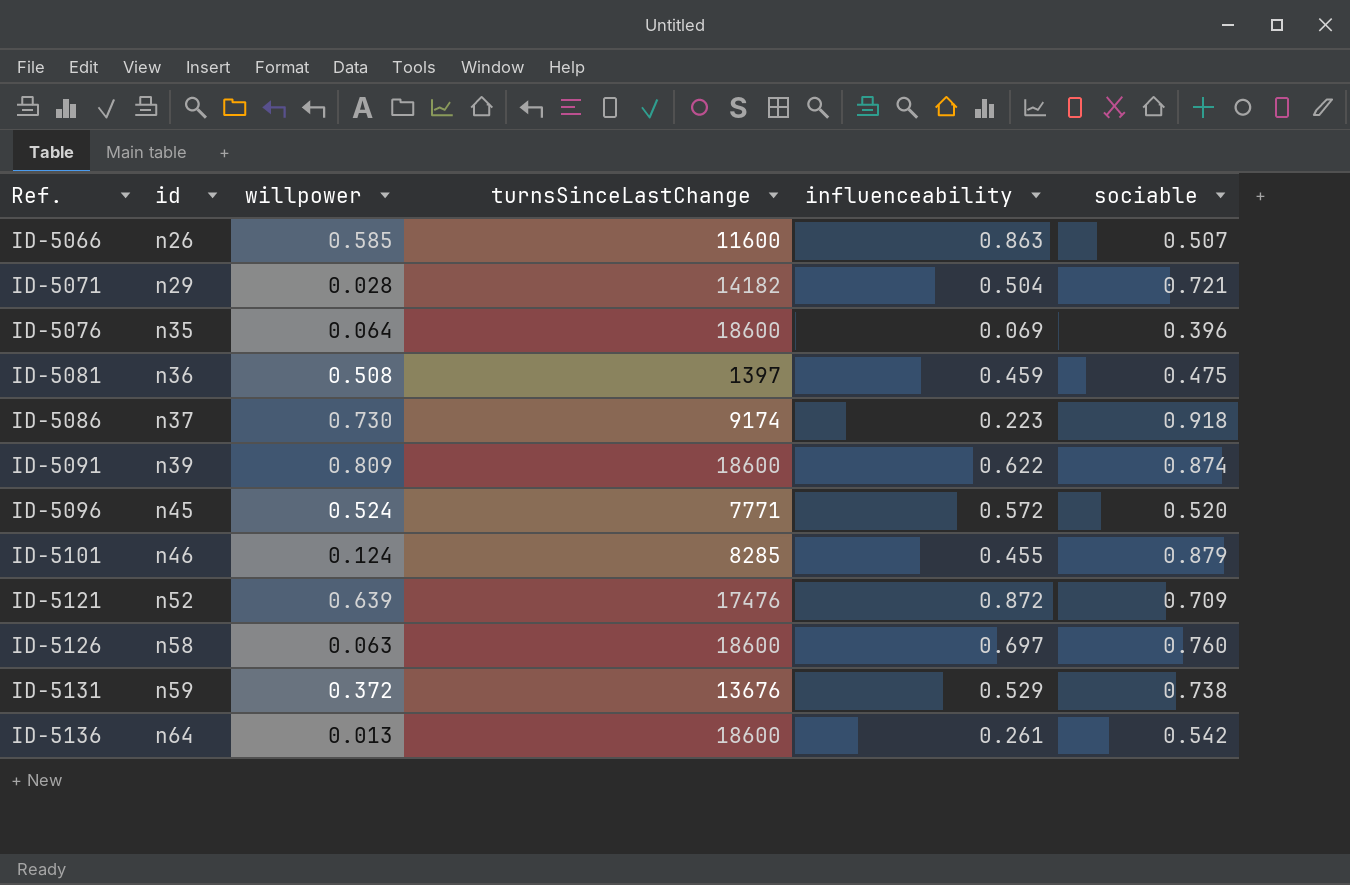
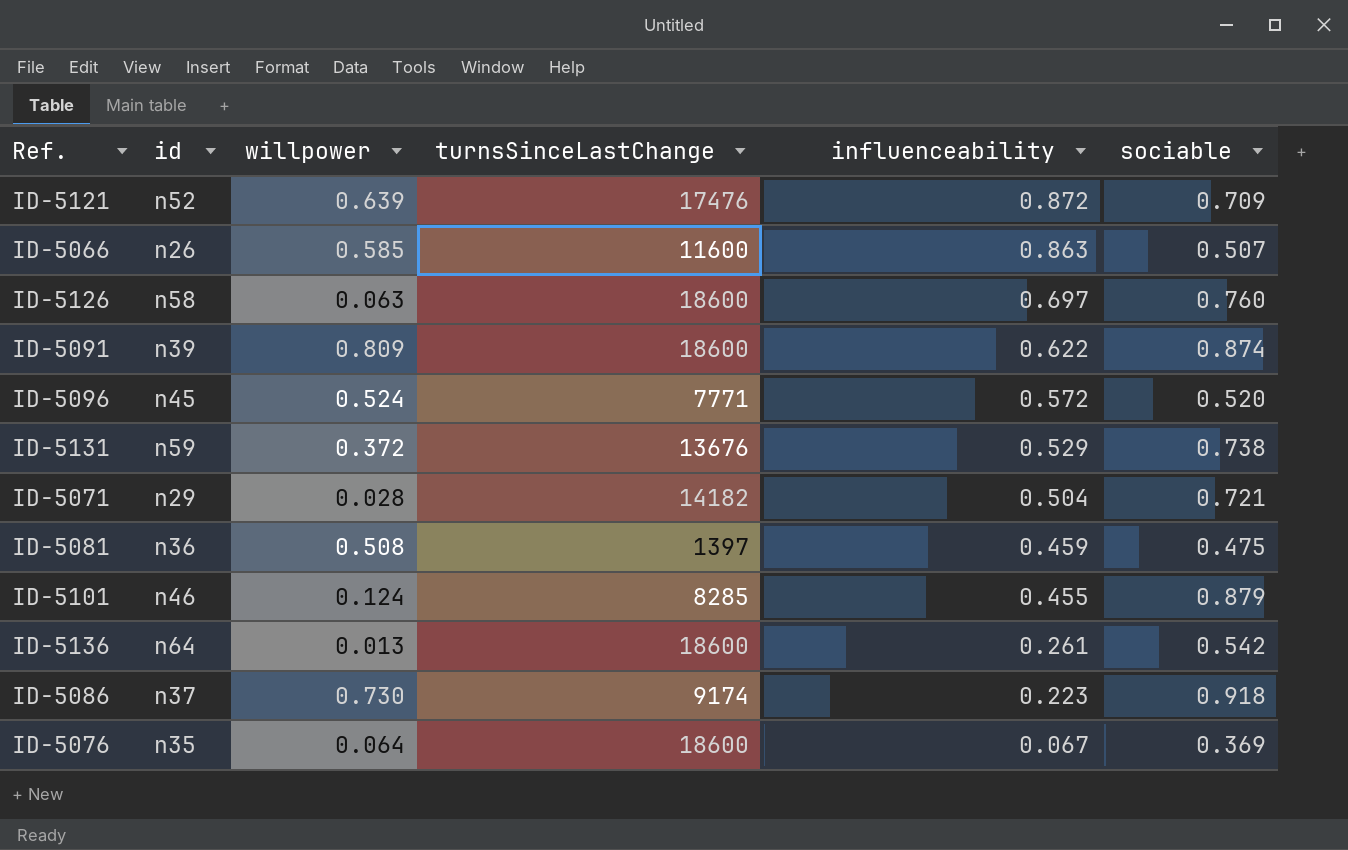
row order: Ref. ascending -> influenceability descending
ID-5076 | influenceability: 0.069 -> 0.067
ID-5076 | sociable: 0.396 -> 0.369

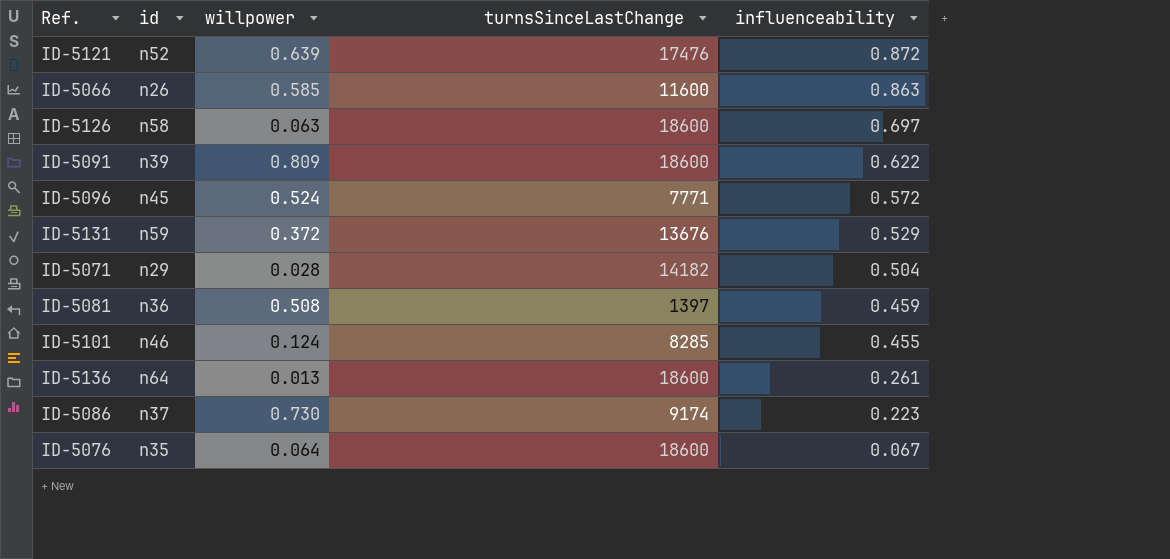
column sociable | position: 6 -> none

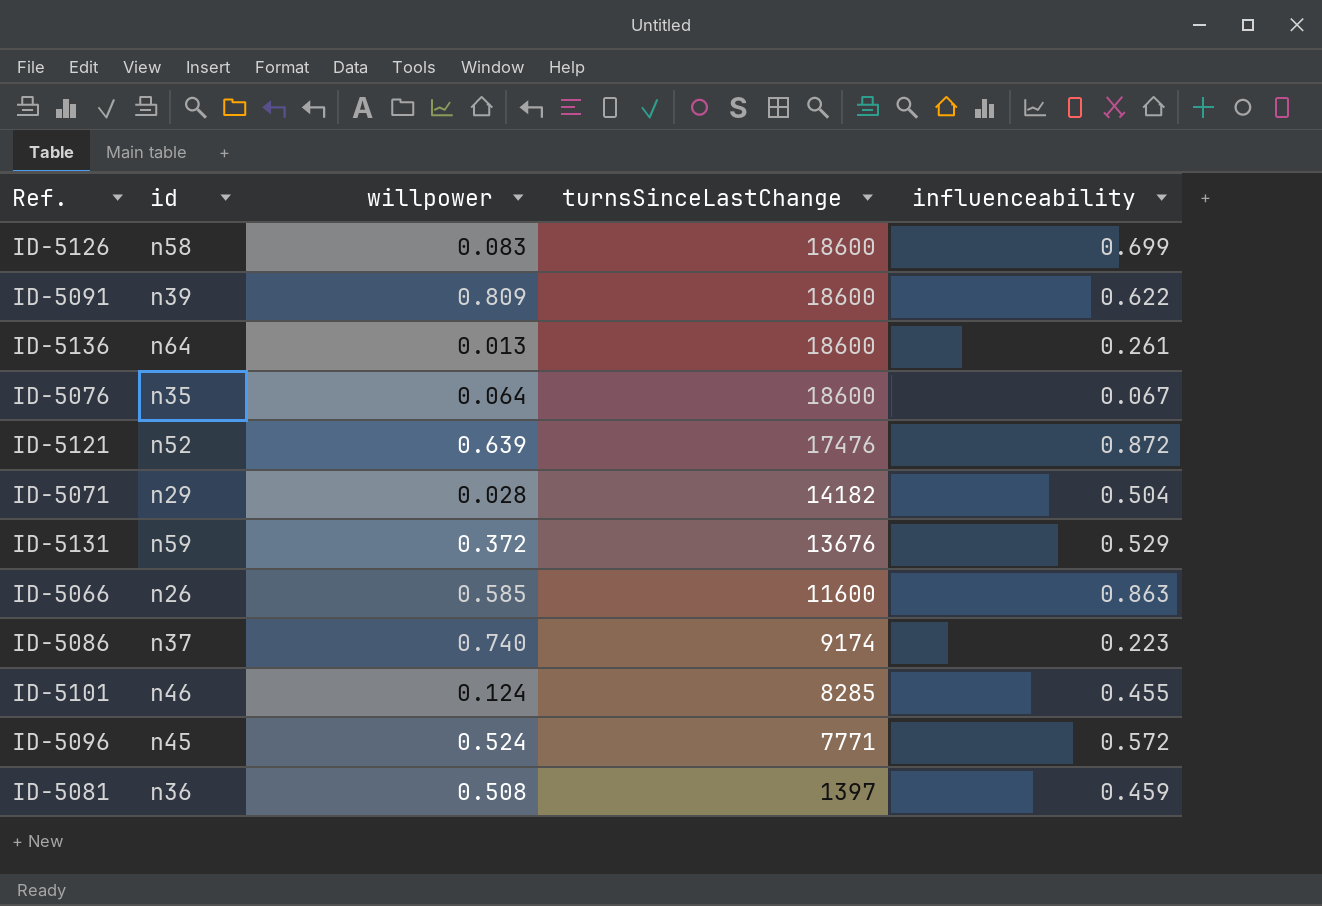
row order: influenceability descending -> turnsSinceLastChange descending
ID-5126 | willpower: 0.063 -> 0.083
ID-5126 | influenceability: 0.697 -> 0.699
ID-5086 | willpower: 0.730 -> 0.740

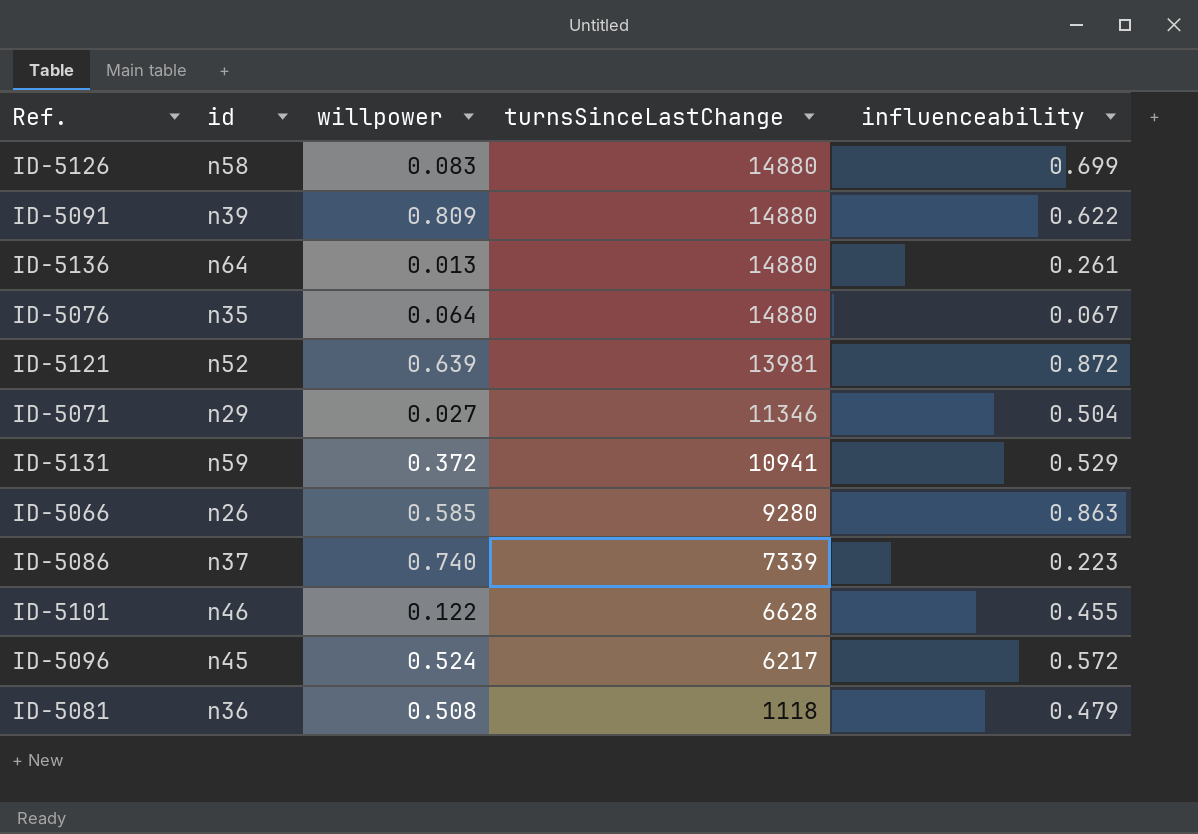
ID-5126 | turnsSinceLastChange: 18600 -> 14880
ID-5091 | turnsSinceLastChange: 18600 -> 14880
ID-5136 | turnsSinceLastChange: 18600 -> 14880
ID-5076 | turnsSinceLastChange: 18600 -> 14880
ID-5121 | turnsSinceLastChange: 17476 -> 13981
ID-5071 | willpower: 0.028 -> 0.027
ID-5071 | turnsSinceLastChange: 14182 -> 11346
ID-5131 | turnsSinceLastChange: 13676 -> 10941
ID-5066 | turnsSinceLastChange: 11600 -> 9280
ID-5086 | turnsSinceLastChange: 9174 -> 7339
ID-5101 | willpower: 0.124 -> 0.122
ID-5101 | turnsSinceLastChange: 8285 -> 6628
ID-5096 | turnsSinceLastChange: 7771 -> 6217
ID-5081 | turnsSinceLastChange: 1397 -> 1118
ID-5081 | influenceability: 0.459 -> 0.479

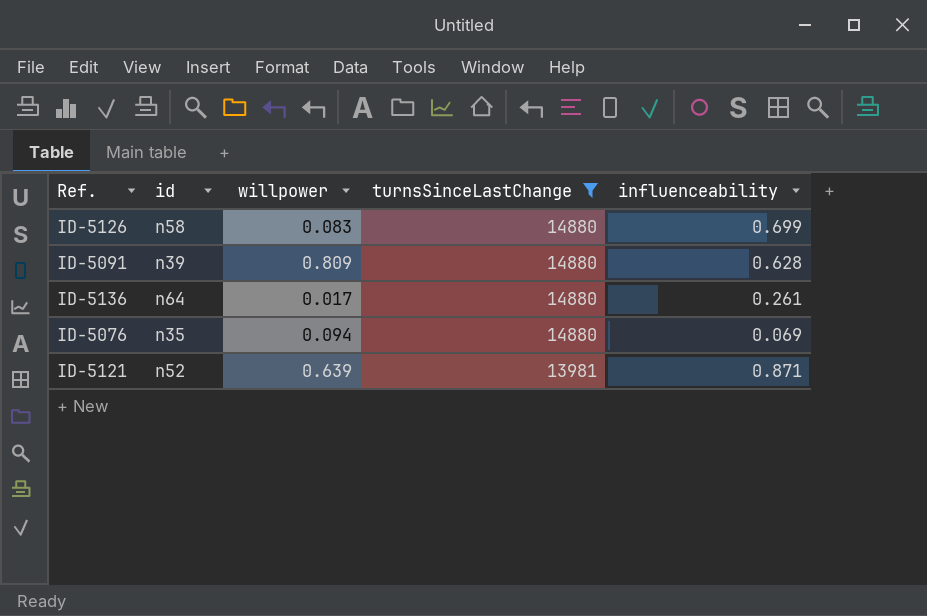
filter: none -> turnsSinceLastChange >= 13981
ID-5091 | influenceability: 0.622 -> 0.628
ID-5136 | willpower: 0.013 -> 0.017
ID-5076 | willpower: 0.064 -> 0.094
ID-5076 | influenceability: 0.067 -> 0.069
ID-5121 | influenceability: 0.872 -> 0.871

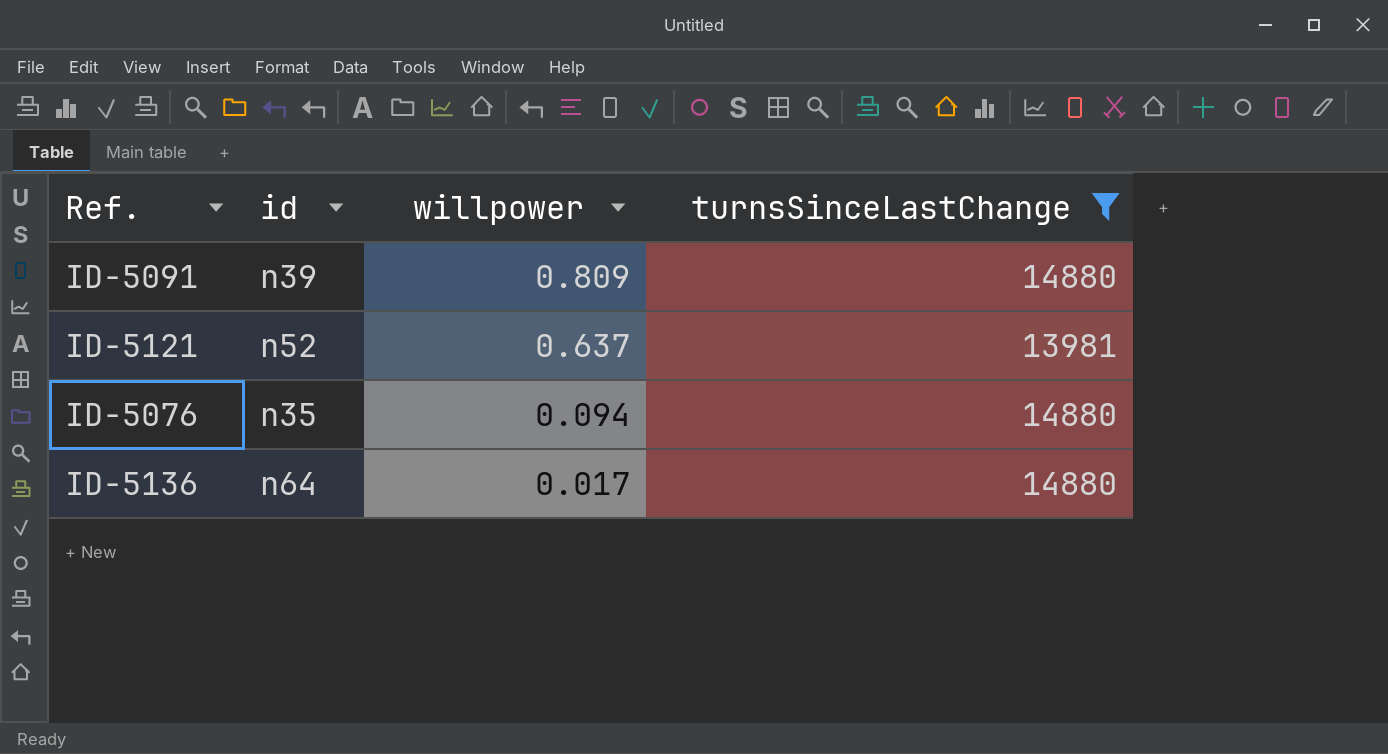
row order: turnsSinceLastChange descending -> willpower descending
column influenceability | position: 5 -> none
row ID-5126: n58 | 0.083 | 14880 | 0.699 -> none
ID-5121 | willpower: 0.639 -> 0.637

